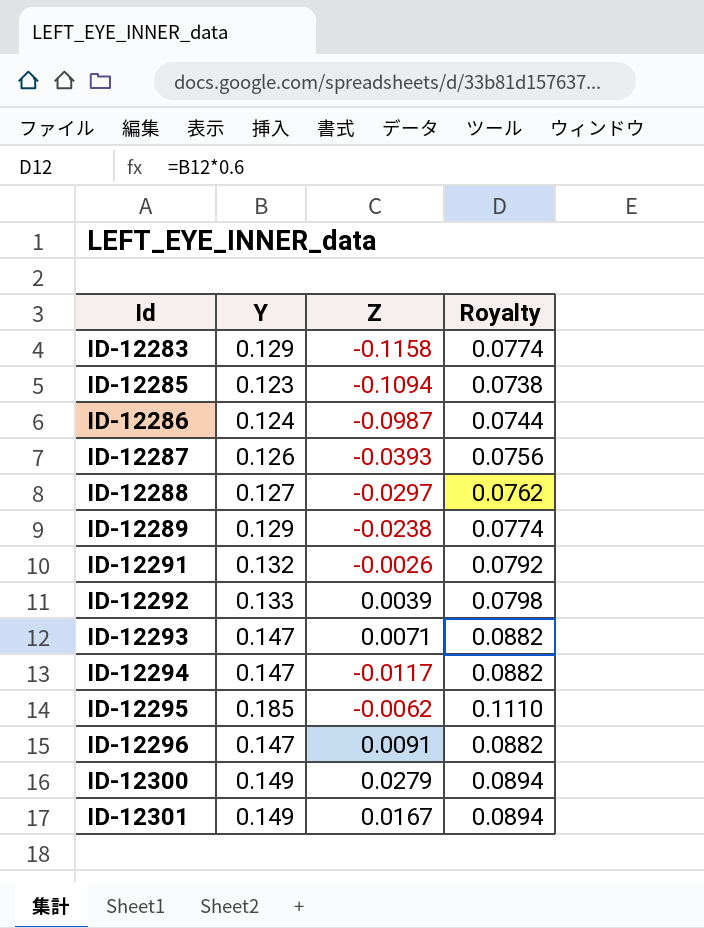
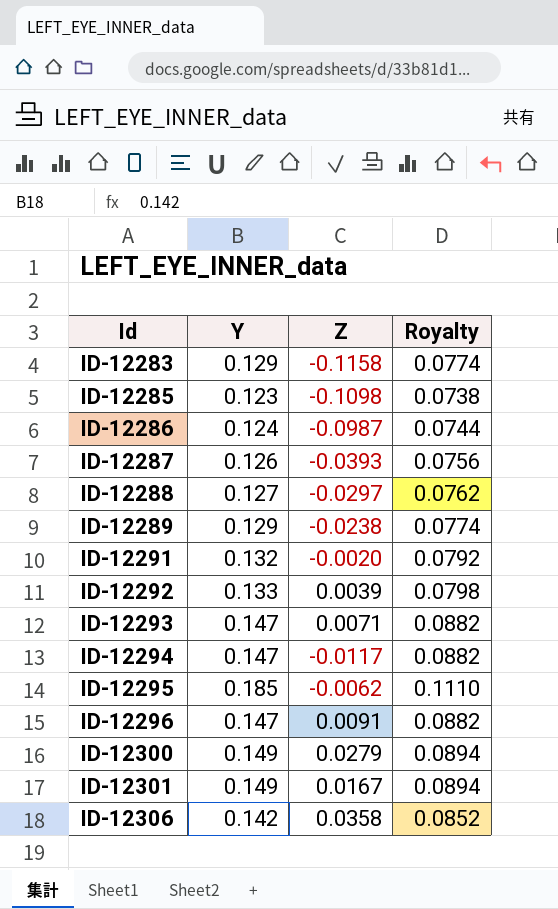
ID-12285 | Z: -0.1094 -> -0.1098
ID-12291 | Z: -0.0026 -> -0.0020
row ID-12306: none -> 0.142 | 0.0358 | 0.0852

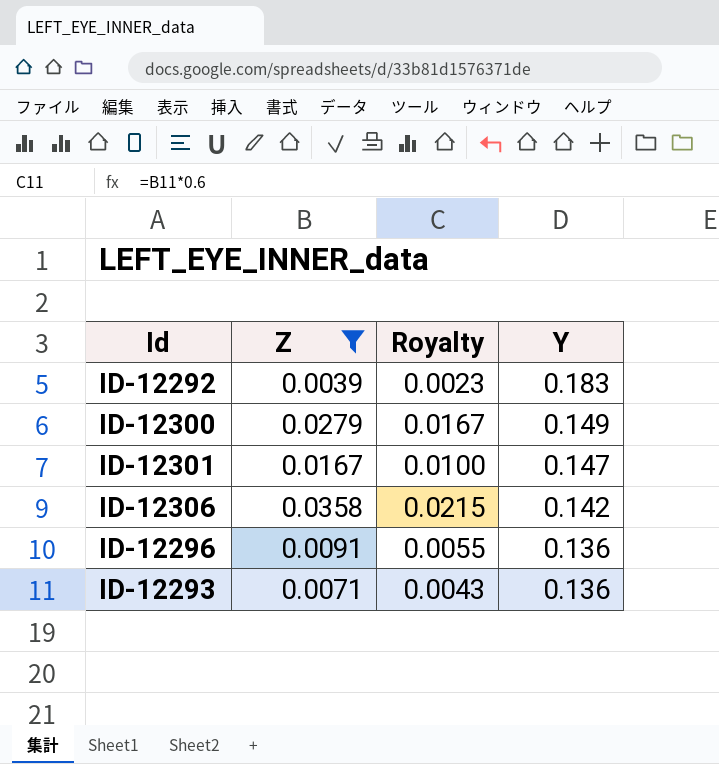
filter: none -> Z >= 0.0039
row order: Id ascending -> Y descending
column Royalty | formula: [Y] * 0.6 -> [Z] * 0.6
column Y | position: 2 -> 4
ID-12292 | Y: 0.133 -> 0.183
ID-12301 | Y: 0.149 -> 0.147
ID-12296 | Y: 0.147 -> 0.136
ID-12293 | Y: 0.147 -> 0.136

